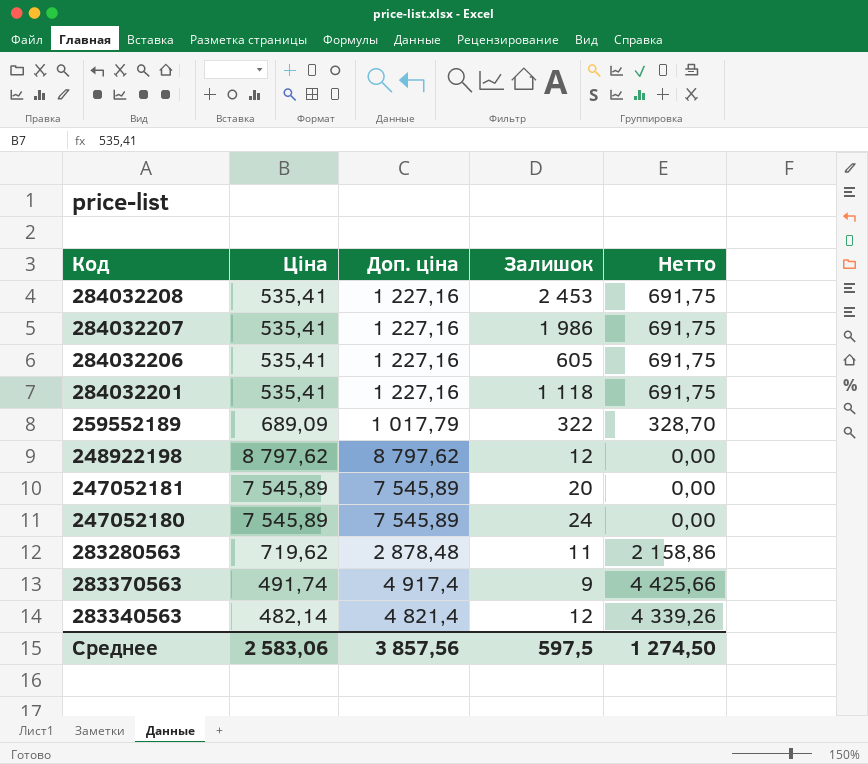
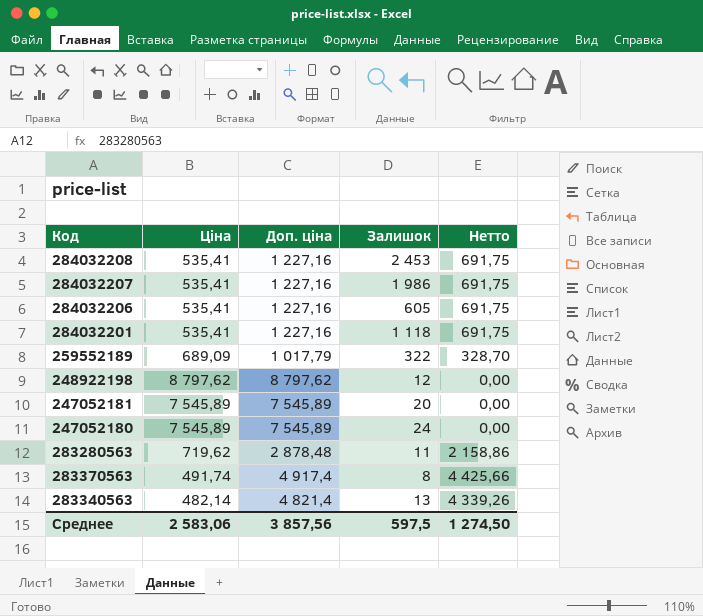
283370563 | Залишок: 9 -> 8
283340563 | Залишок: 12 -> 13

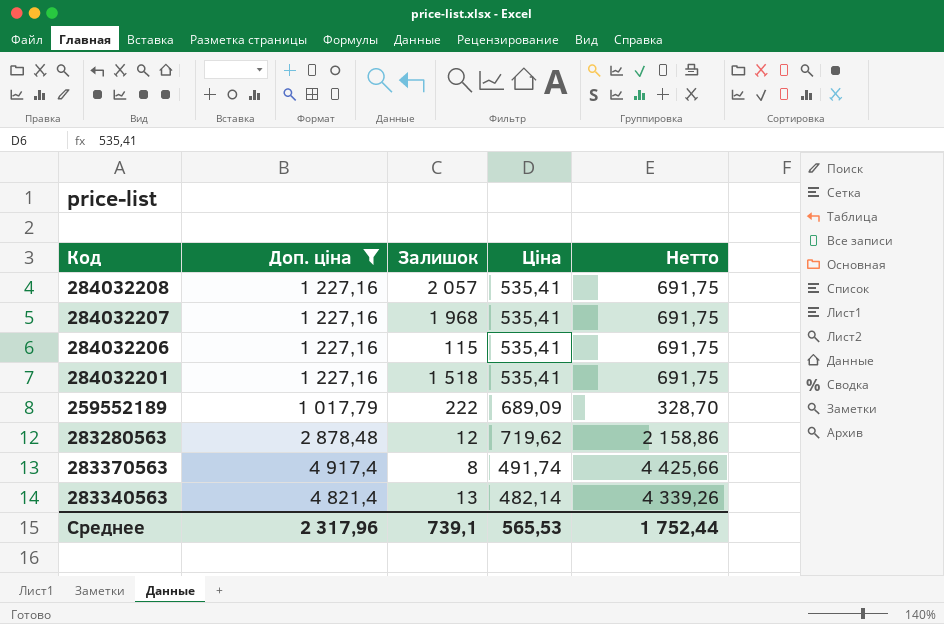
filter: none -> Доп. ціна <= 4 917,4
column Ціна | position: 2 -> 4
284032208 | Залишок: 2 453 -> 2 057
284032207 | Залишок: 1 986 -> 1 968
284032206 | Залишок: 605 -> 115
284032201 | Залишок: 1 118 -> 1 518
259552189 | Залишок: 322 -> 222
283280563 | Залишок: 11 -> 12
Среднее | Доп. ціна: 3 857,56 -> 2 317,96
Среднее | Залишок: 597,5 -> 739,1
Среднее | Ціна: 2 583,06 -> 565,53
Среднее | Нетто: 1 274,50 -> 1 752,44

